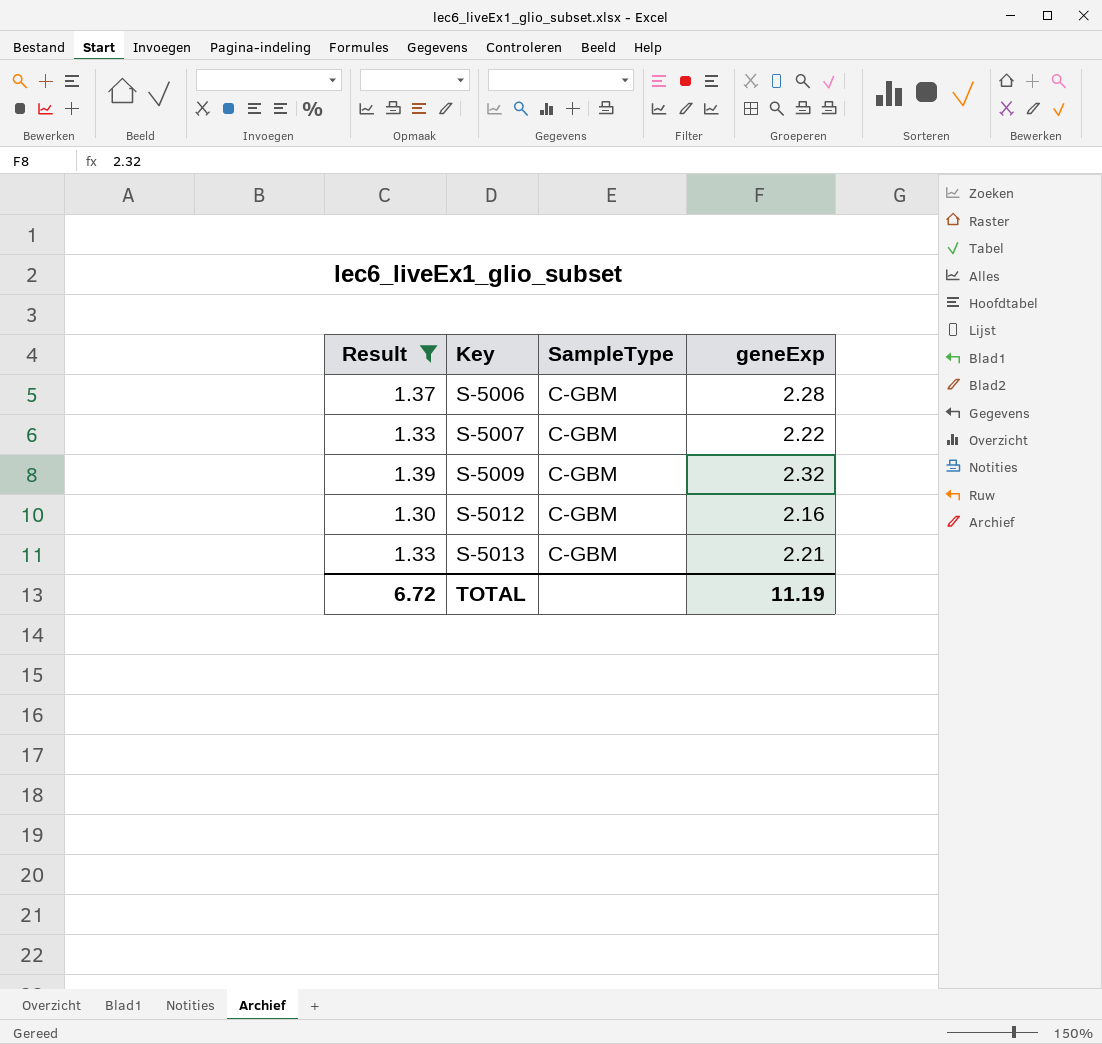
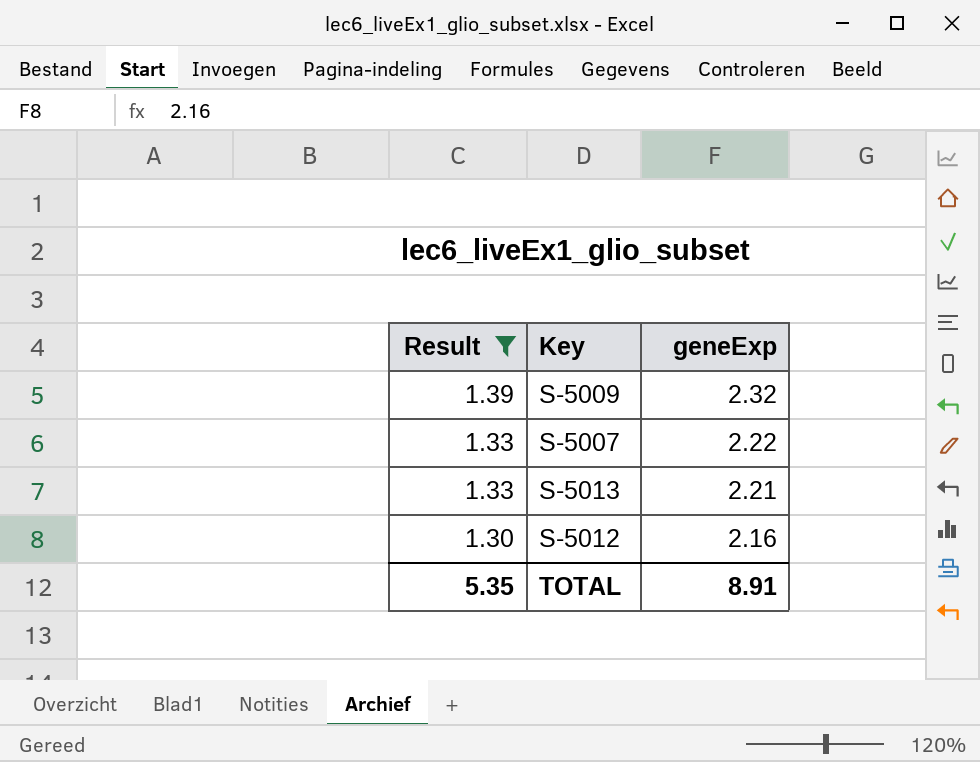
row order: Key ascending -> Result descending
column SampleType | position: 3 -> none
row S-5006: 1.37 | C-GBM | 2.28 -> none
TOTAL | Result: 6.72 -> 5.35
TOTAL | geneExp: 11.19 -> 8.91

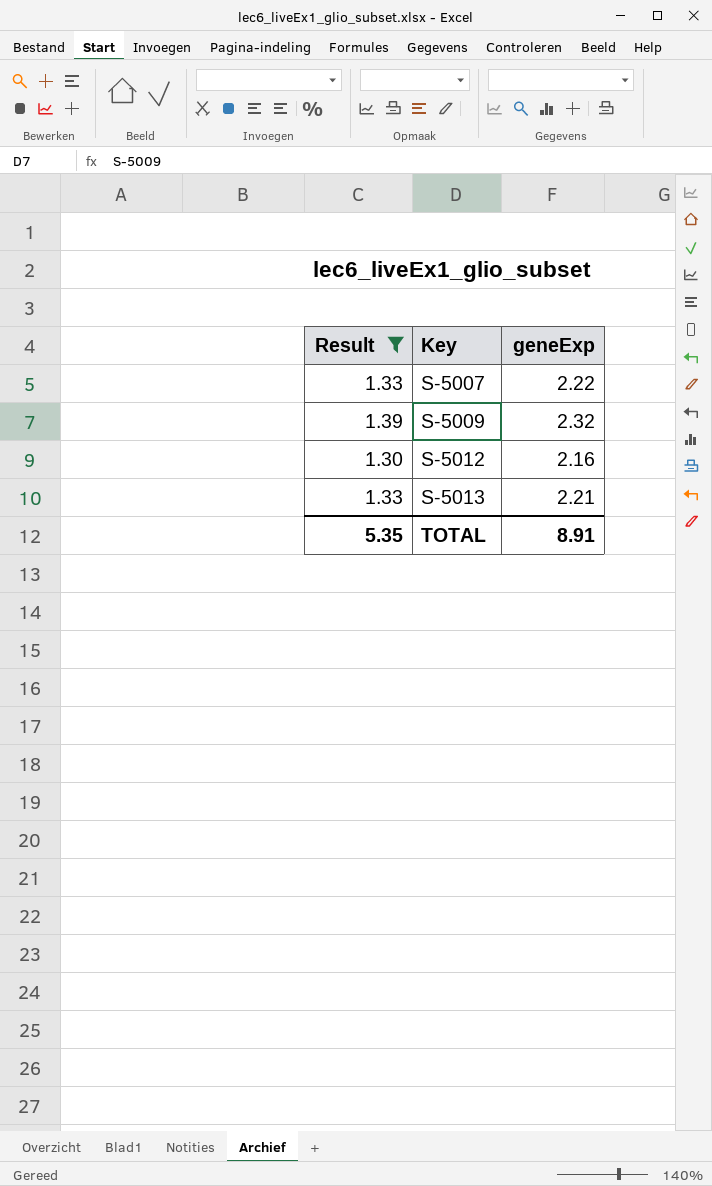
row order: Result descending -> Key ascending

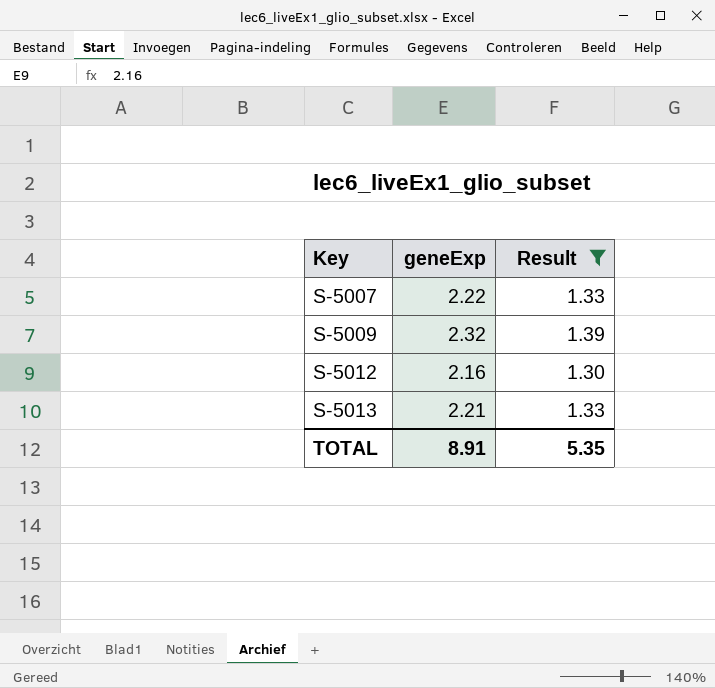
column Result | position: 1 -> 3

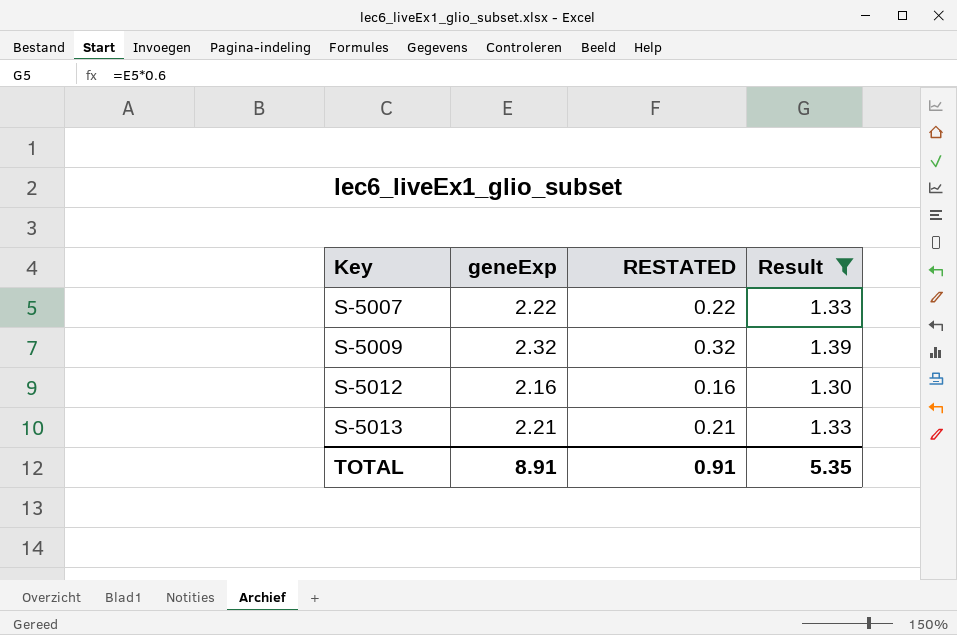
column RESTATED | formula: none -> [geneExp] - 2

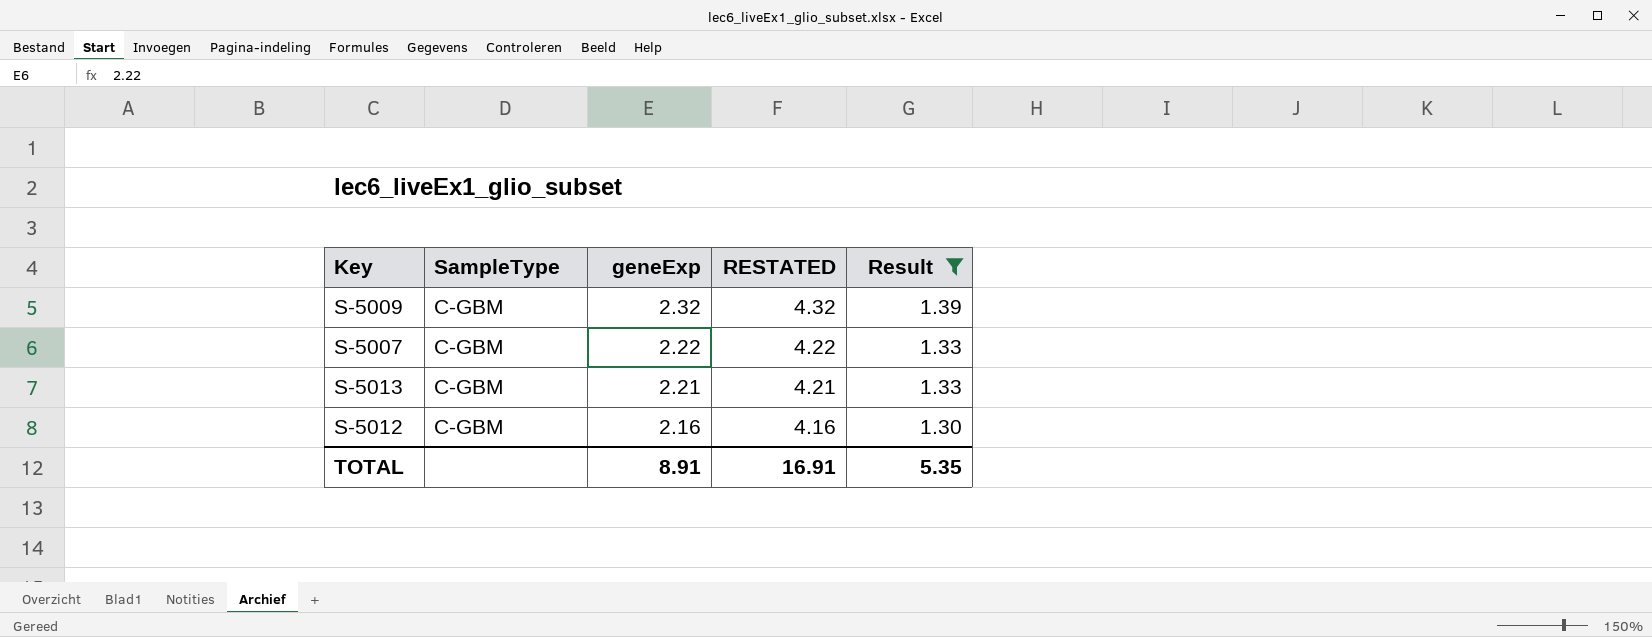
row order: Key ascending -> geneExp descending
column SampleType | position: none -> 2
column RESTATED | formula: [geneExp] - 2 -> [geneExp] + 2
TOTAL | RESTATED: 0.91 -> 16.91

